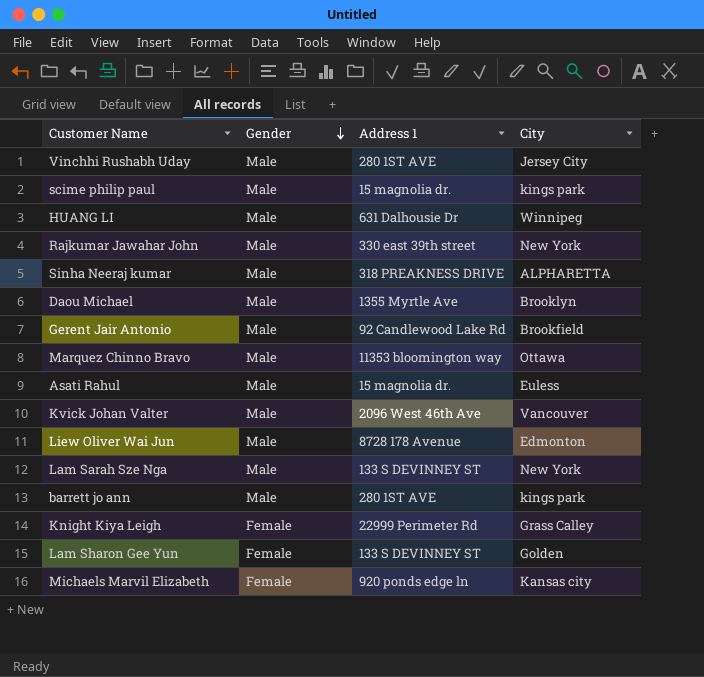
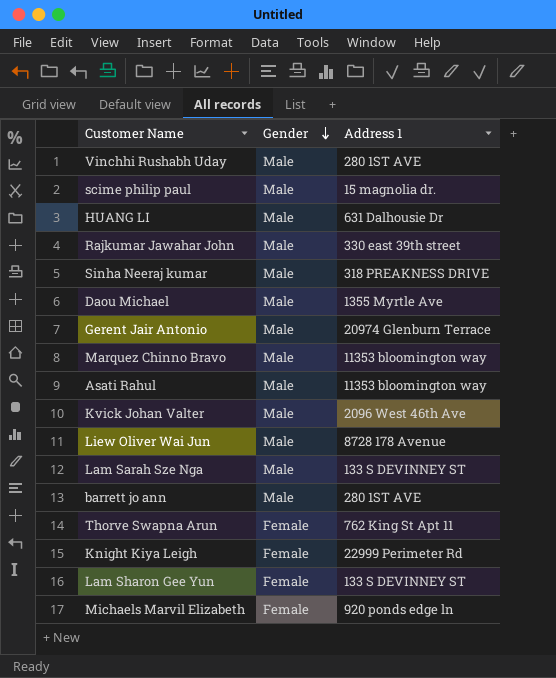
column City | position: 4 -> none
Gerent Jair Antonio | Address 1: 92 Candlewood Lake Rd -> 20974 Glenburn Terrace
Asati Rahul | Address 1: 15 magnolia dr. -> 11353 bloomington way
row Thorve Swapna Arun: none -> Female | 762 King St Apt 11

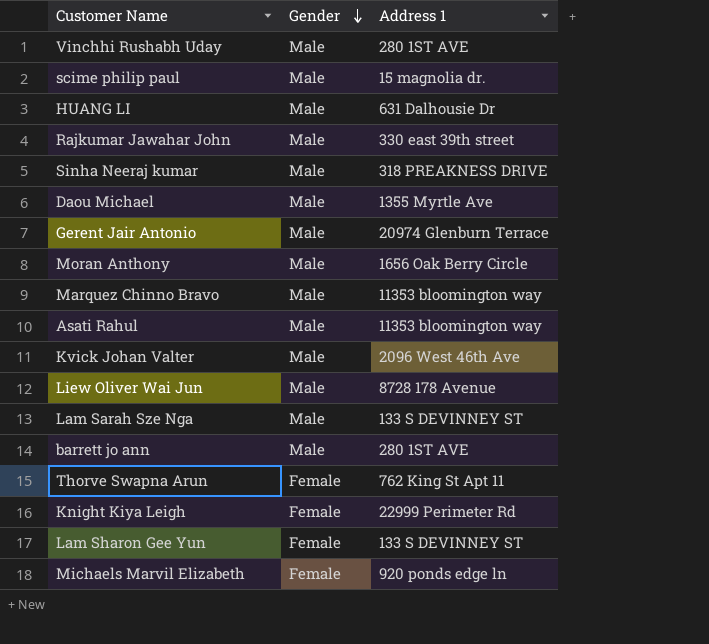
row Moran Anthony: none -> Male | 1656 Oak Berry Circle

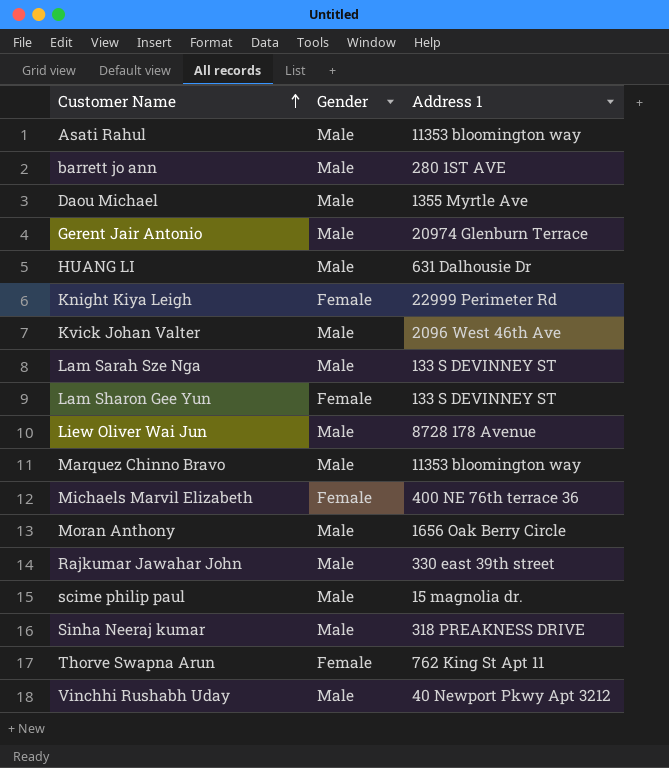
row order: Gender descending -> Customer Name ascending
Michaels Marvil Elizabeth | Address 1: 920 ponds edge ln -> 400 NE 76th terrace 36
Vinchhi Rushabh Uday | Address 1: 280 1ST AVE -> 40 Newport Pkwy Apt 3212

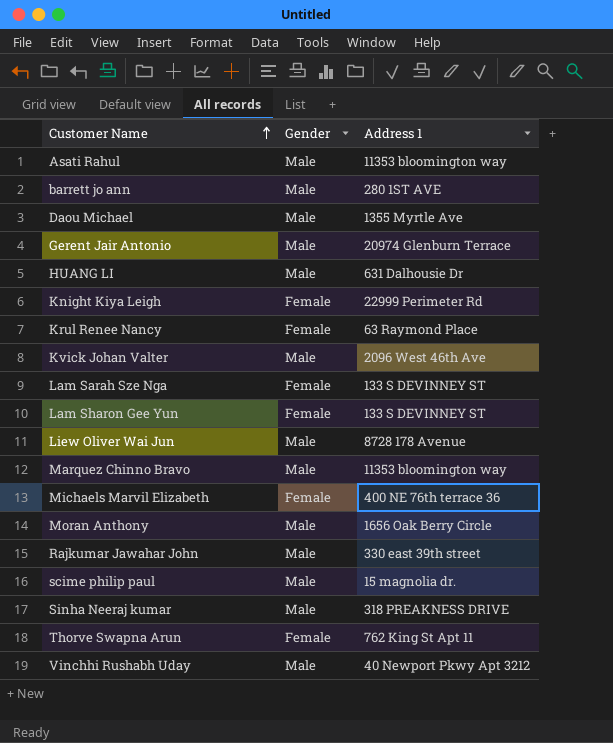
row Krul Renee Nancy: none -> Female | 63 Raymond Place
Lam Sarah Sze Nga | Gender: Male -> Female

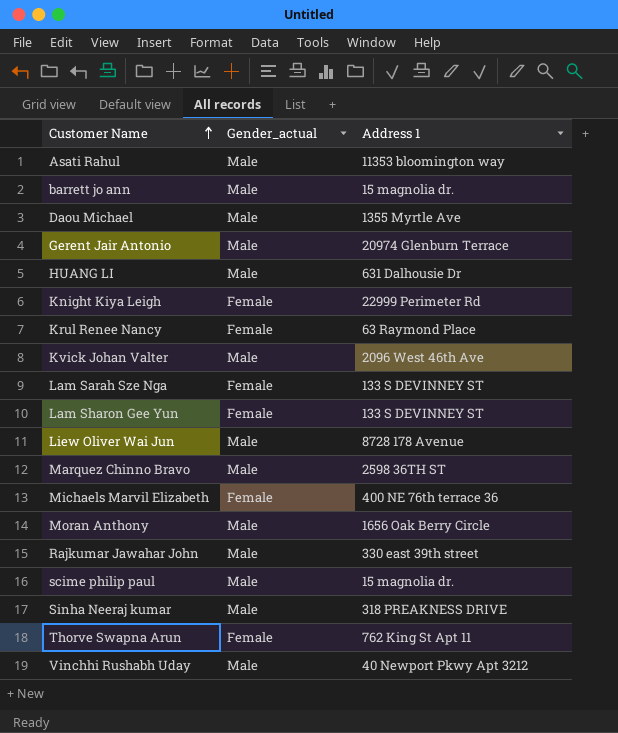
column name: Gender -> Gender_actual
barrett jo ann | Address 1: 280 1ST AVE -> 15 magnolia dr.
Marquez Chinno Bravo | Address 1: 11353 bloomington way -> 2598 36TH ST

